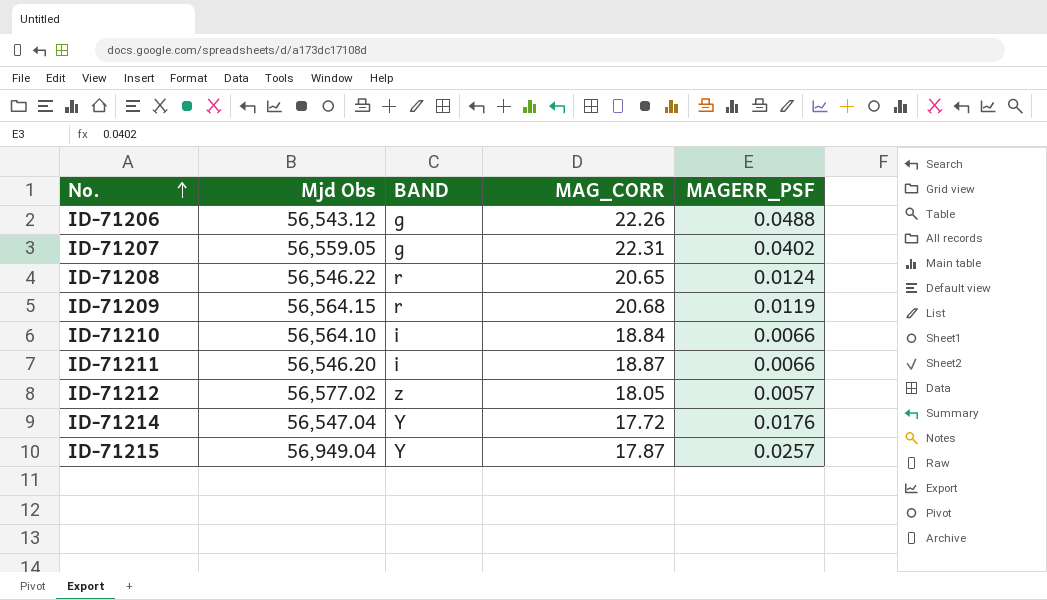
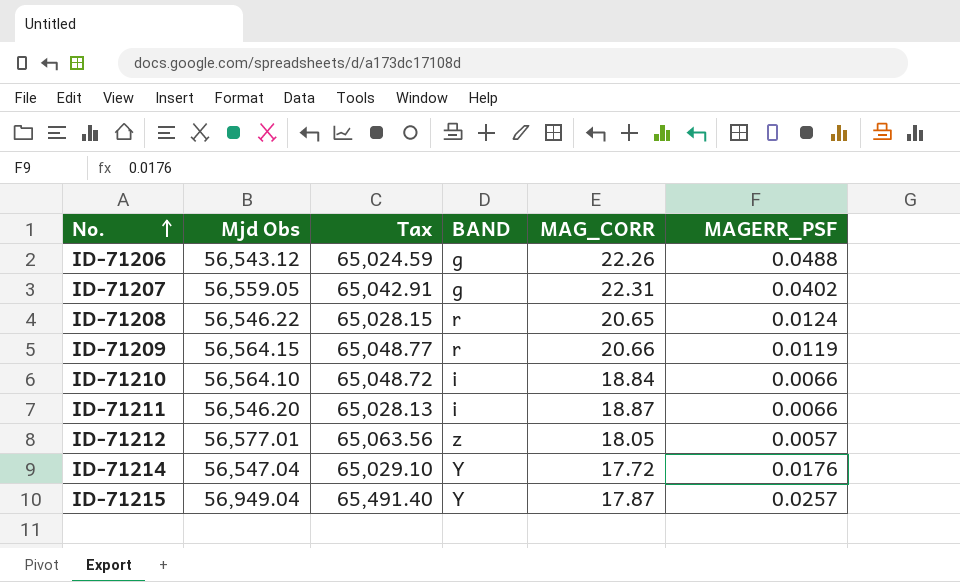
column Tax | formula: none -> [Mjd Obs] * 1.15
ID-71209 | MAG_CORR: 20.68 -> 20.66
ID-71212 | Mjd Obs: 56,577.02 -> 56,577.01

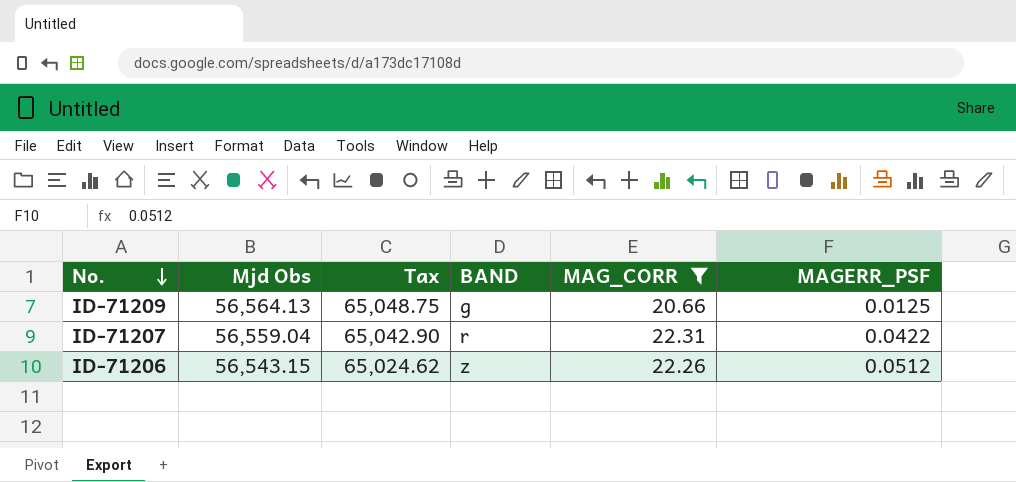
filter: none -> MAG_CORR >= 20.66
row order: No. ascending -> No. descending
ID-71209 | Mjd Obs: 56,564.15 -> 56,564.13
ID-71209 | Tax: 65,048.77 -> 65,048.75
ID-71209 | BAND: r -> g
ID-71209 | MAGERR_PSF: 0.0119 -> 0.0125
ID-71207 | Mjd Obs: 56,559.05 -> 56,559.04
ID-71207 | Tax: 65,042.91 -> 65,042.90
ID-71207 | BAND: g -> r
ID-71207 | MAGERR_PSF: 0.0402 -> 0.0422
ID-71206 | Mjd Obs: 56,543.12 -> 56,543.15
ID-71206 | Tax: 65,024.59 -> 65,024.62
ID-71206 | BAND: g -> z
ID-71206 | MAGERR_PSF: 0.0488 -> 0.0512

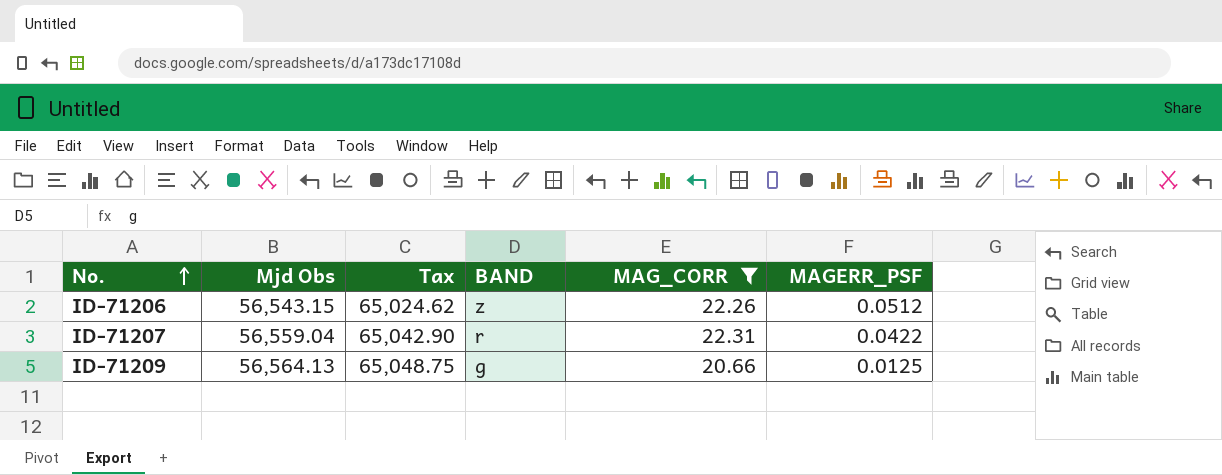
row order: No. descending -> No. ascending

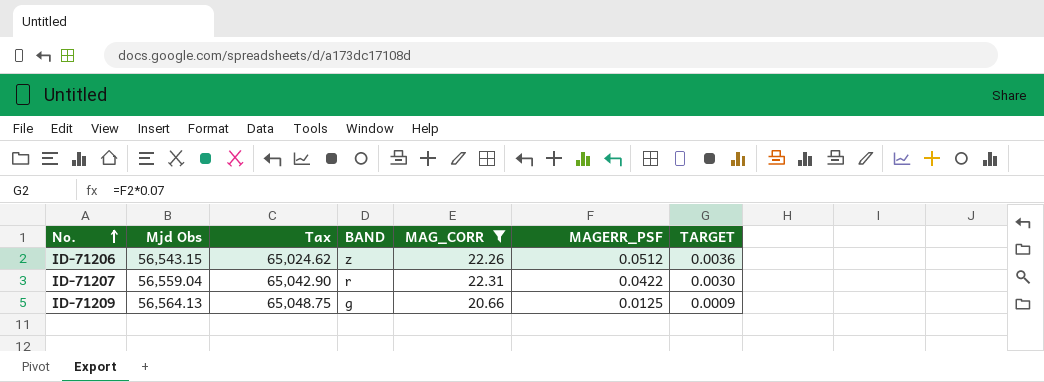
column TARGET | formula: none -> [MAGERR_PSF] * 0.07

